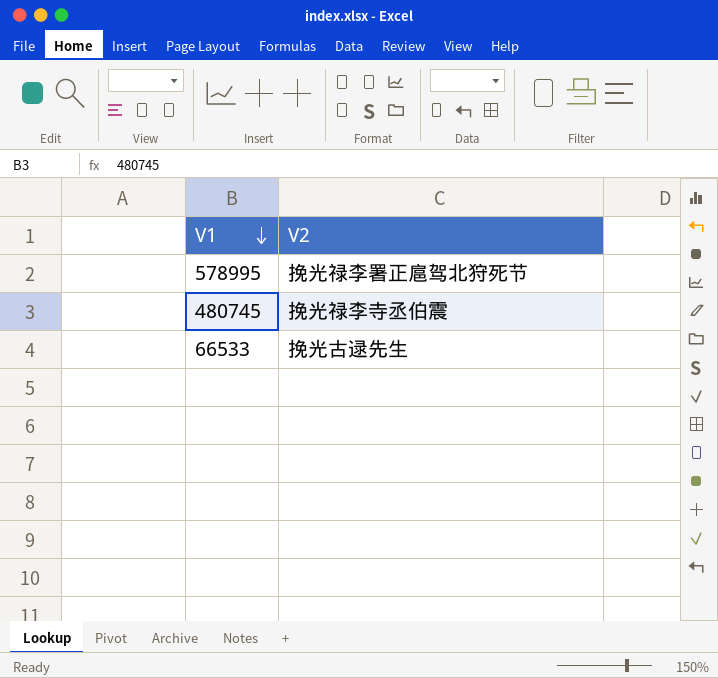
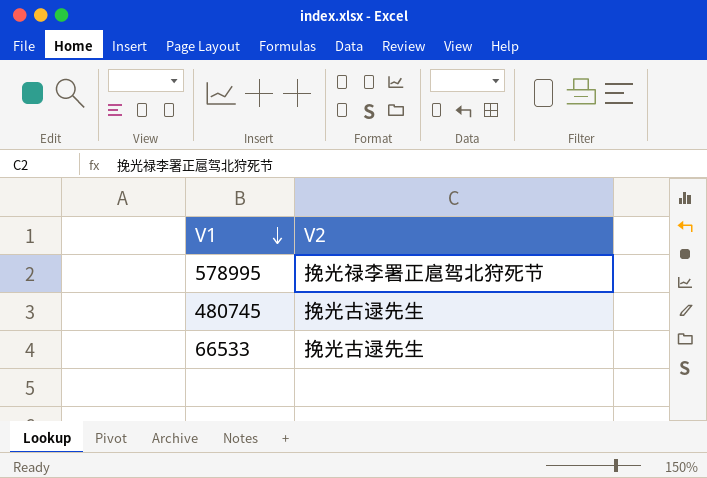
480745 | V2: 挽光禄李寺丞伯震 -> 挽光古逯先生

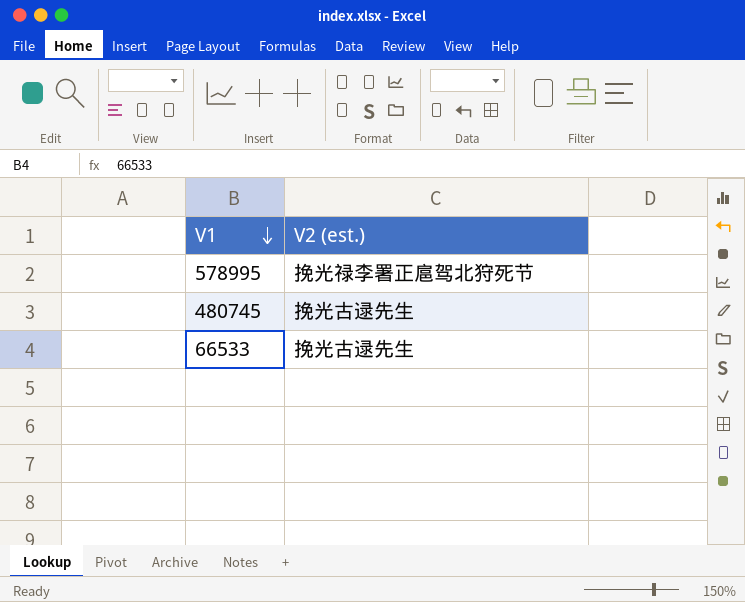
column name: V2 -> V2 (est.)

